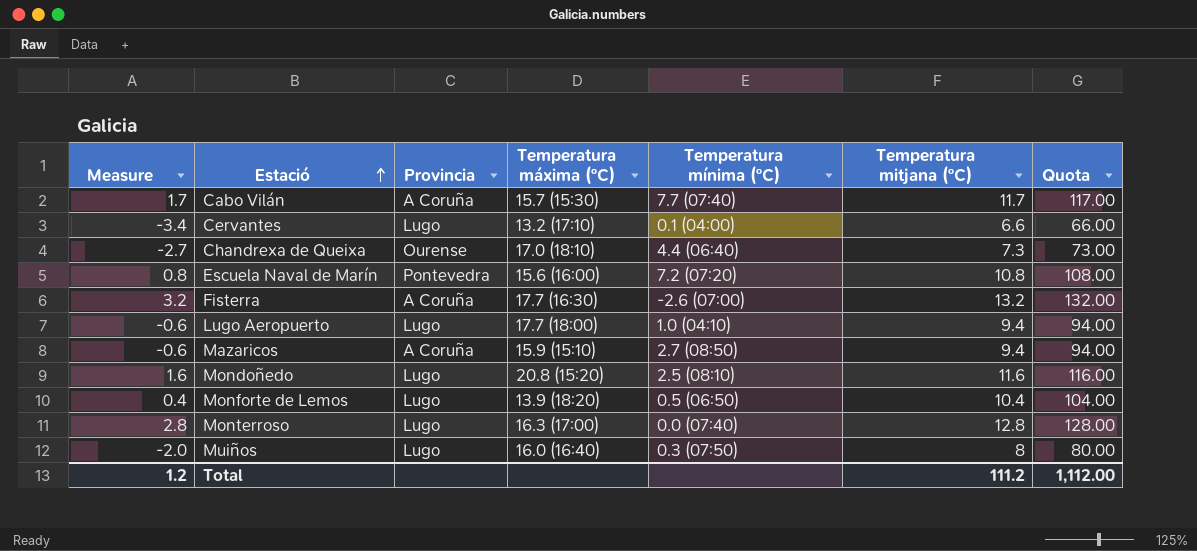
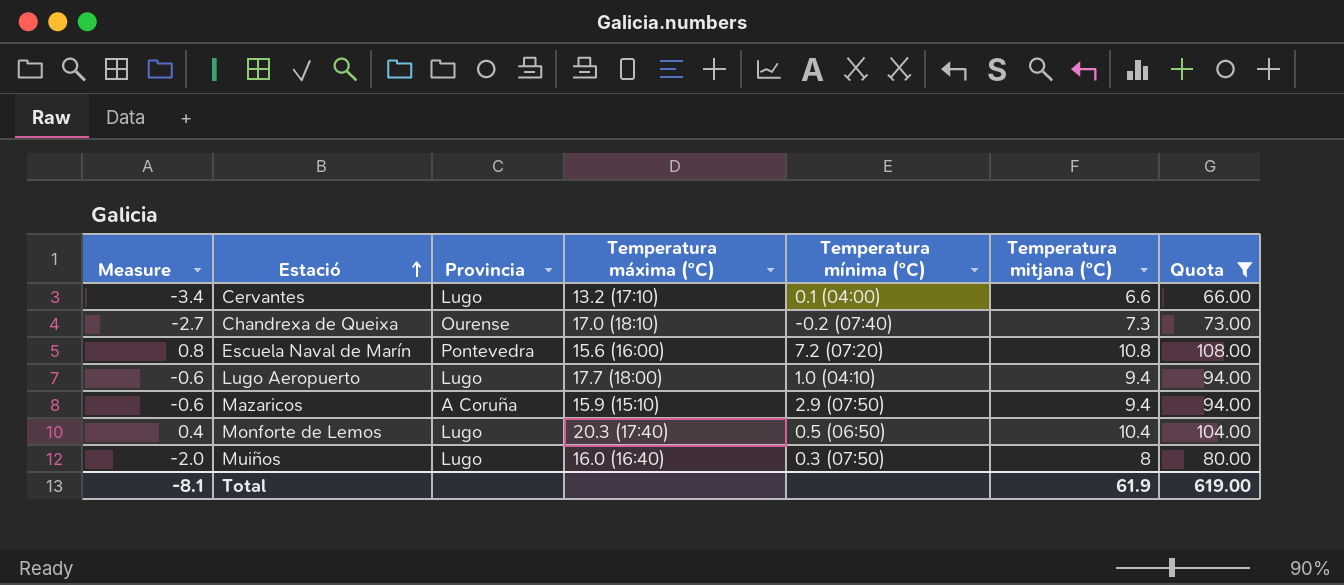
filter: none -> Quota <= 108.00
Chandrexa de Queixa | Temperatura mínima (ºC): 4.4 (06:40) -> -0.2 (07:40)
Mazaricos | Temperatura mínima (ºC): 2.7 (08:50) -> 2.9 (07:50)
Monforte de Lemos | Temperatura máxima (ºC): 13.9 (18:20) -> 20.3 (17:40)
Total | Measure: 1.2 -> -8.1
Total | Temperatura mitjana (ºC): 111.2 -> 61.9
Total | Quota: 1,112.00 -> 619.00

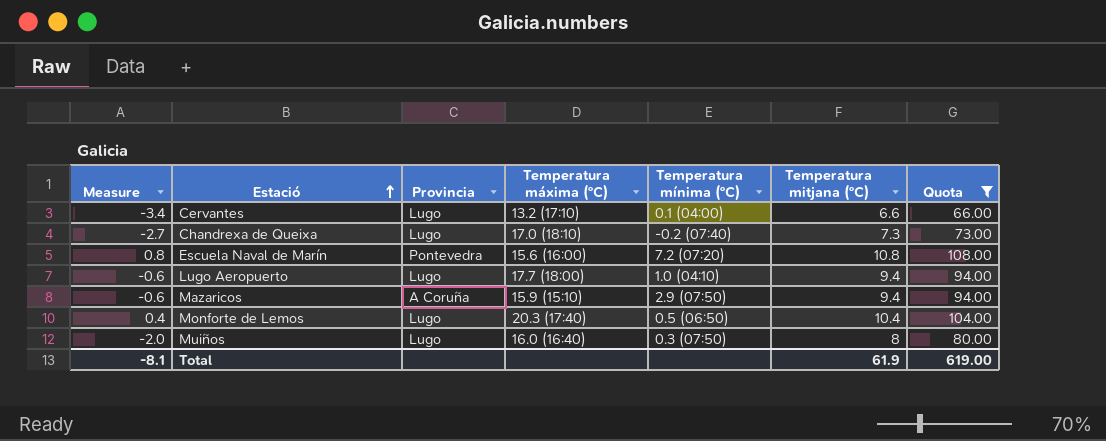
Chandrexa de Queixa | Provincia: Ourense -> Lugo

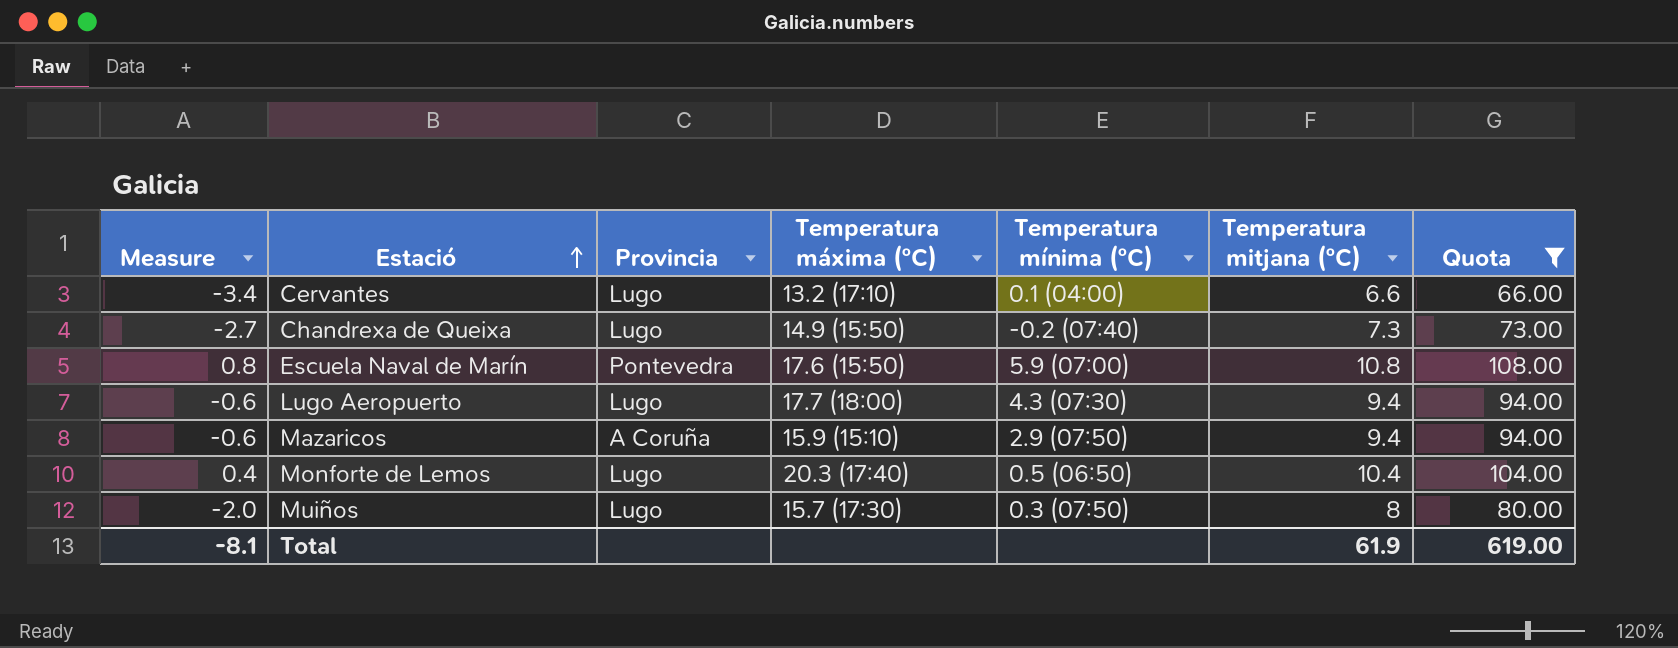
Chandrexa de Queixa | Temperatura máxima (ºC): 17.0 (18:10) -> 14.9 (15:50)
Escuela Naval de Marín | Temperatura máxima (ºC): 15.6 (16:00) -> 17.6 (15:50)
Escuela Naval de Marín | Temperatura mínima (ºC): 7.2 (07:20) -> 5.9 (07:00)
Lugo Aeropuerto | Temperatura mínima (ºC): 1.0 (04:10) -> 4.3 (07:30)
Muiños | Temperatura máxima (ºC): 16.0 (16:40) -> 15.7 (17:30)

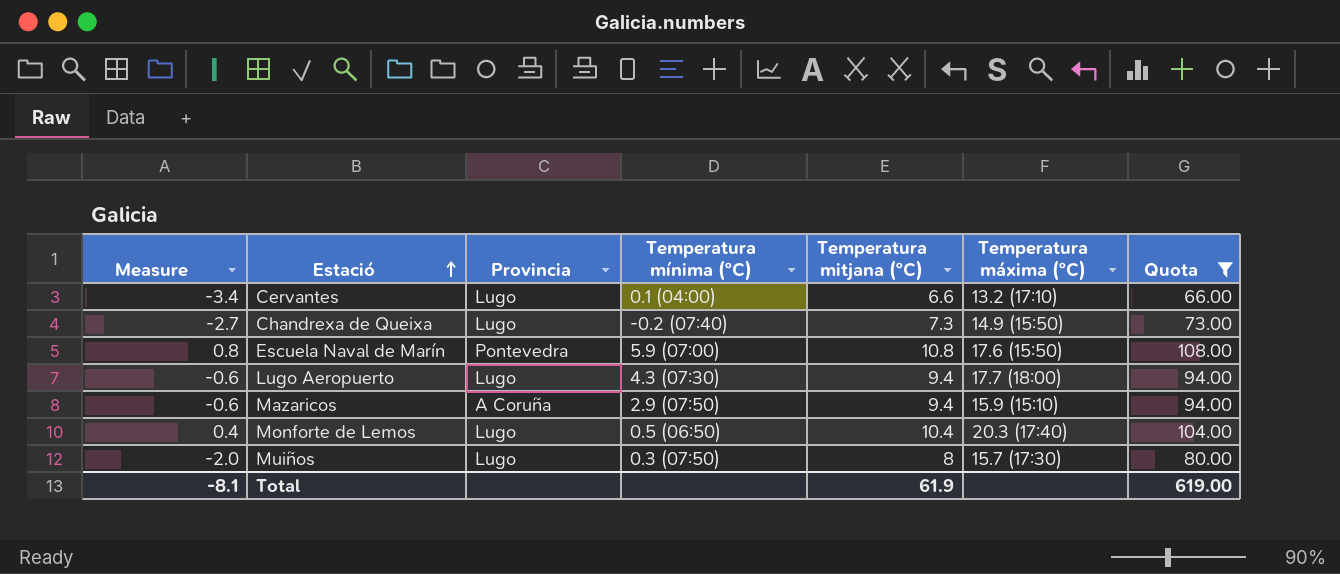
column Temperatura máxima (ºC) | position: 4 -> 6

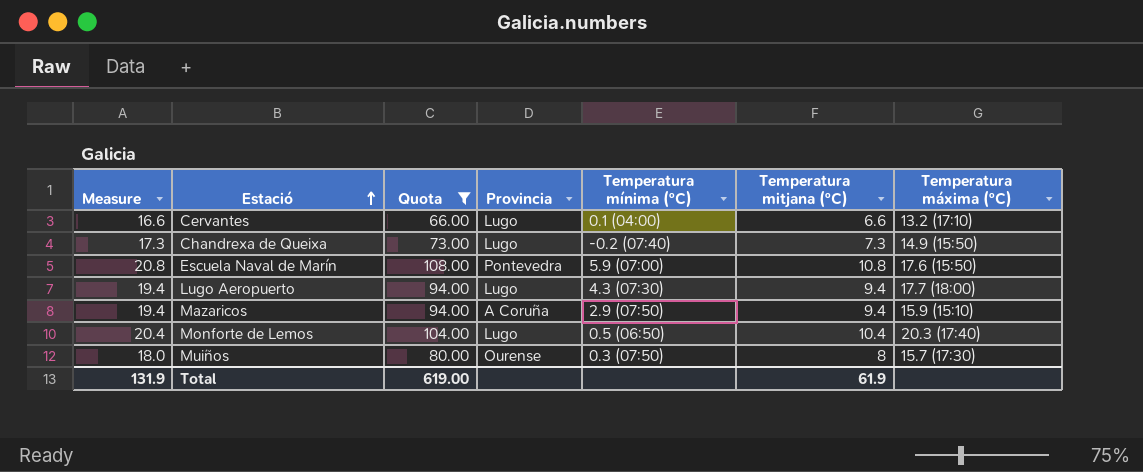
column Measure | formula: [Temperatura mitjana (ºC)] - 10 -> [Temperatura mitjana (ºC)] + 10
column Quota | position: 7 -> 3
Muiños | Provincia: Lugo -> Ourense
Total | Measure: -8.1 -> 131.9

